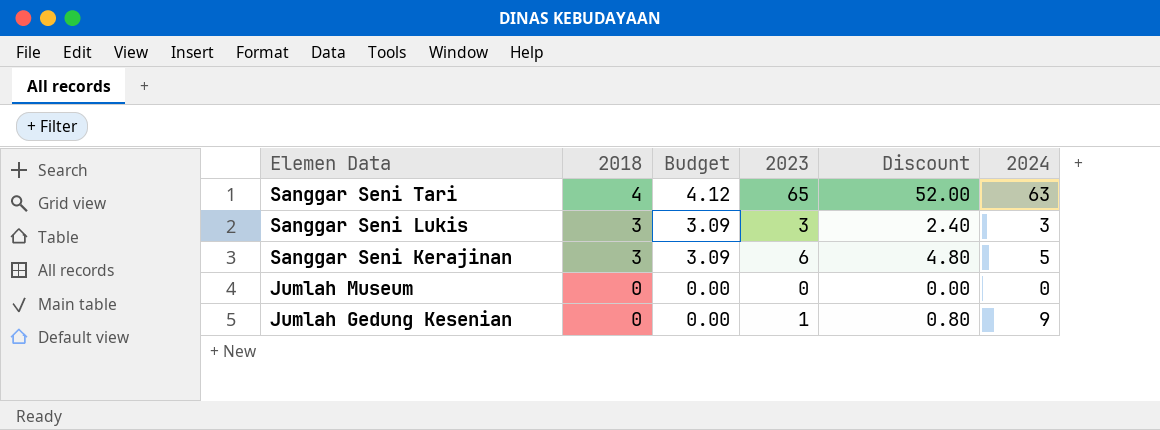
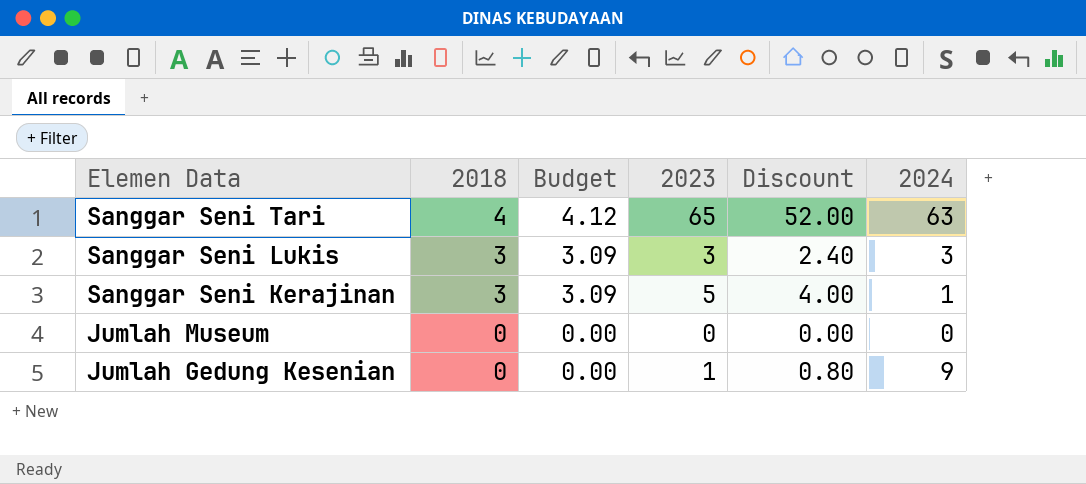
Sanggar Seni Kerajinan | 2023: 6 -> 5
Sanggar Seni Kerajinan | Discount: 4.80 -> 4.00
Sanggar Seni Kerajinan | 2024: 5 -> 1

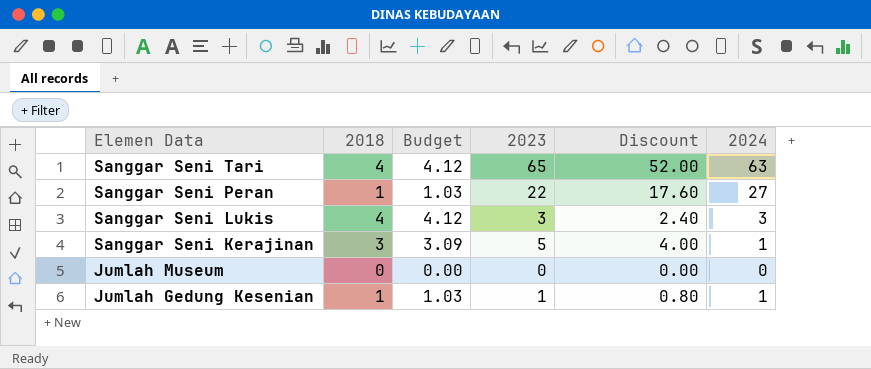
row Sanggar Seni Peran: none -> 1 | 1.03 | 22 | 17.60 | 27
Sanggar Seni Lukis | 2018: 3 -> 4
Sanggar Seni Lukis | Budget: 3.09 -> 4.12
Jumlah Gedung Kesenian | 2018: 0 -> 1
Jumlah Gedung Kesenian | Budget: 0.00 -> 1.03
Jumlah Gedung Kesenian | 2024: 9 -> 1

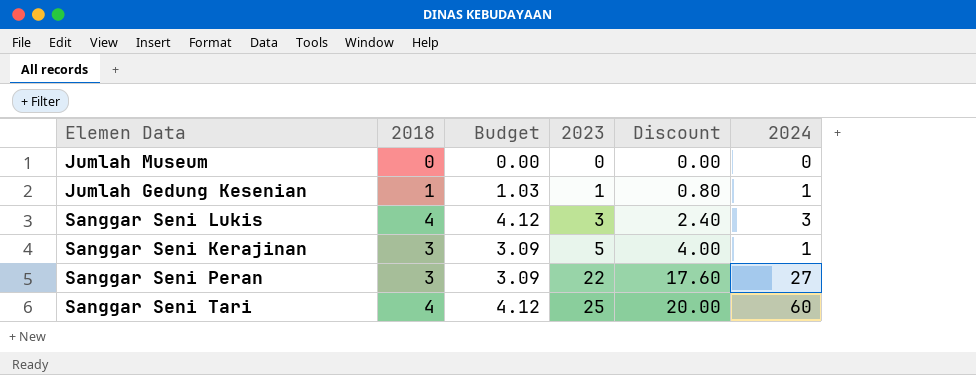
row order: Elemen Data descending -> 2023 ascending
Sanggar Seni Peran | 2018: 1 -> 3
Sanggar Seni Peran | Budget: 1.03 -> 3.09
Sanggar Seni Tari | 2023: 65 -> 25
Sanggar Seni Tari | Discount: 52.00 -> 20.00
Sanggar Seni Tari | 2024: 63 -> 60

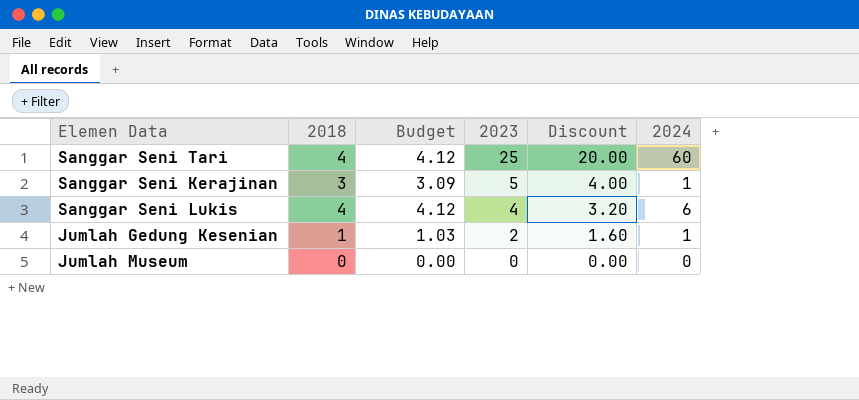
row order: 2023 ascending -> 2023 descending
row Sanggar Seni Peran: 3 | 3.09 | 22 | 17.60 | 27 -> none
Sanggar Seni Lukis | 2023: 3 -> 4
Sanggar Seni Lukis | Discount: 2.40 -> 3.20
Sanggar Seni Lukis | 2024: 3 -> 6
Jumlah Gedung Kesenian | 2023: 1 -> 2
Jumlah Gedung Kesenian | Discount: 0.80 -> 1.60

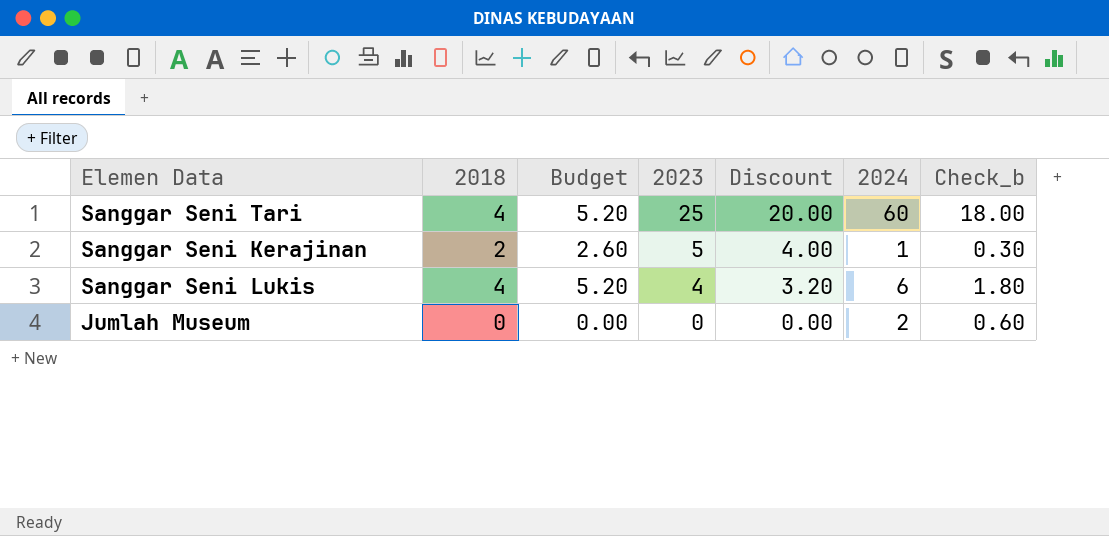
column Budget | formula: [2018] * 1.03 -> [2018] * 1.3
column Check_b | formula: none -> [2024] * 0.3
row Jumlah Gedung Kesenian: 1 | 1.03 | 2 | 1.60 | 1 -> none
Sanggar Seni Kerajinan | 2018: 3 -> 2
Jumlah Museum | 2024: 0 -> 2

